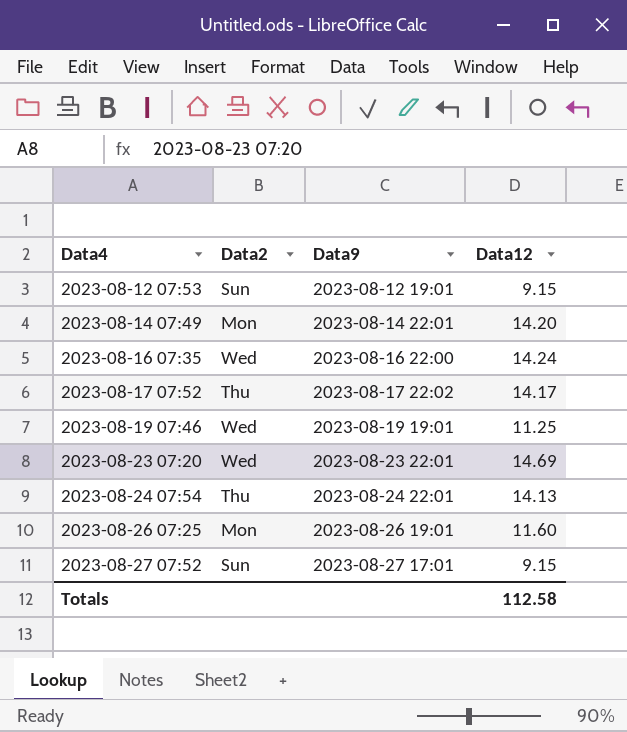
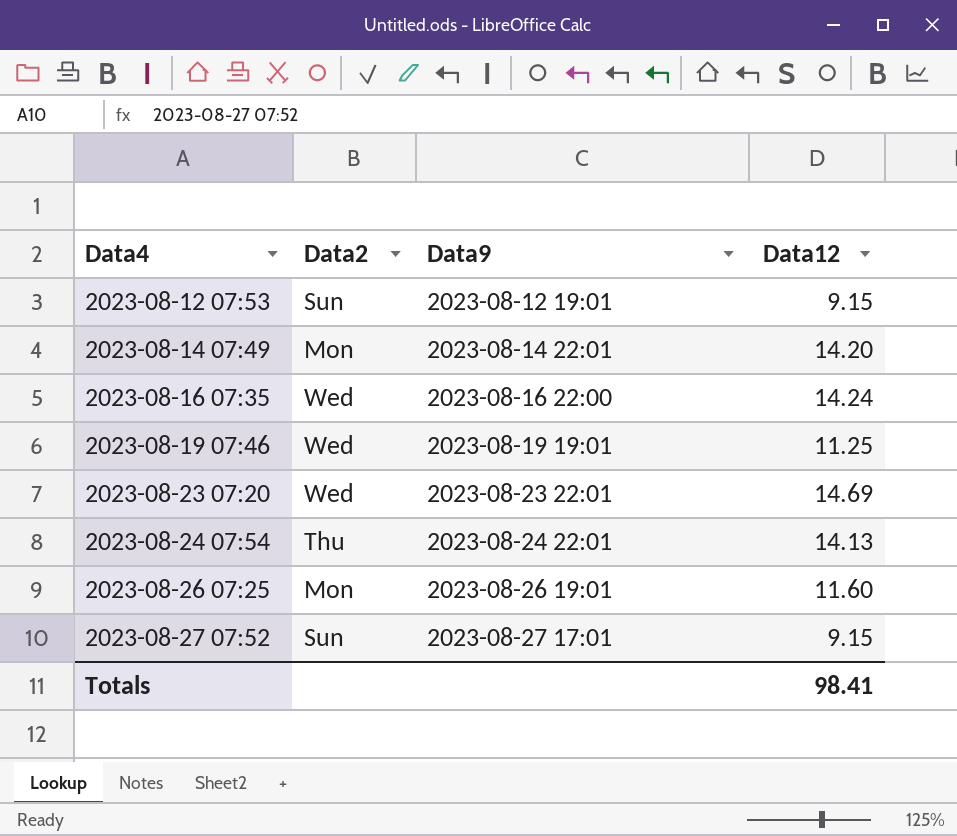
row 2023-08-17 07:52: Thu | 2023-08-17 22:02 | 14.17 -> none
Totals | Data12: 112.58 -> 98.41

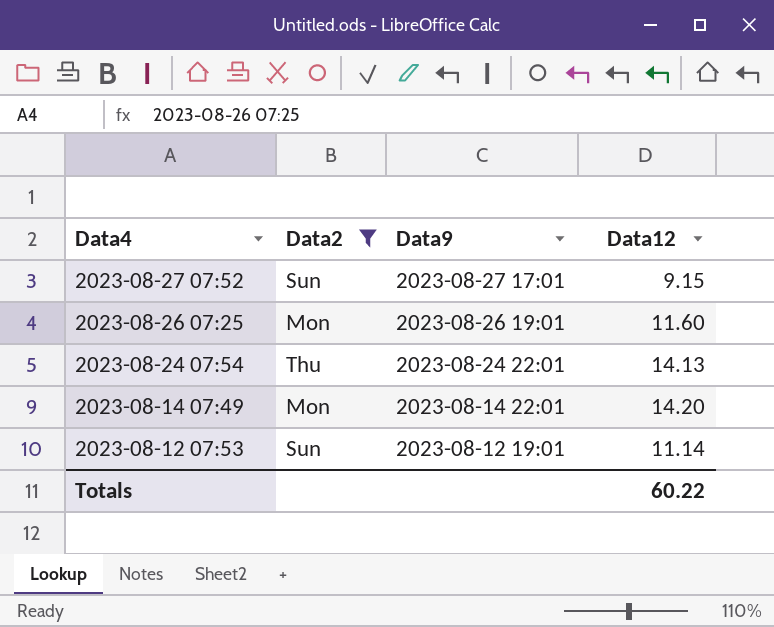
filter: none -> Data2 != Wed
row order: Data4 ascending -> Data4 descending
2023-08-12 07:53 | Data12: 9.15 -> 11.14
Totals | Data12: 98.41 -> 60.22

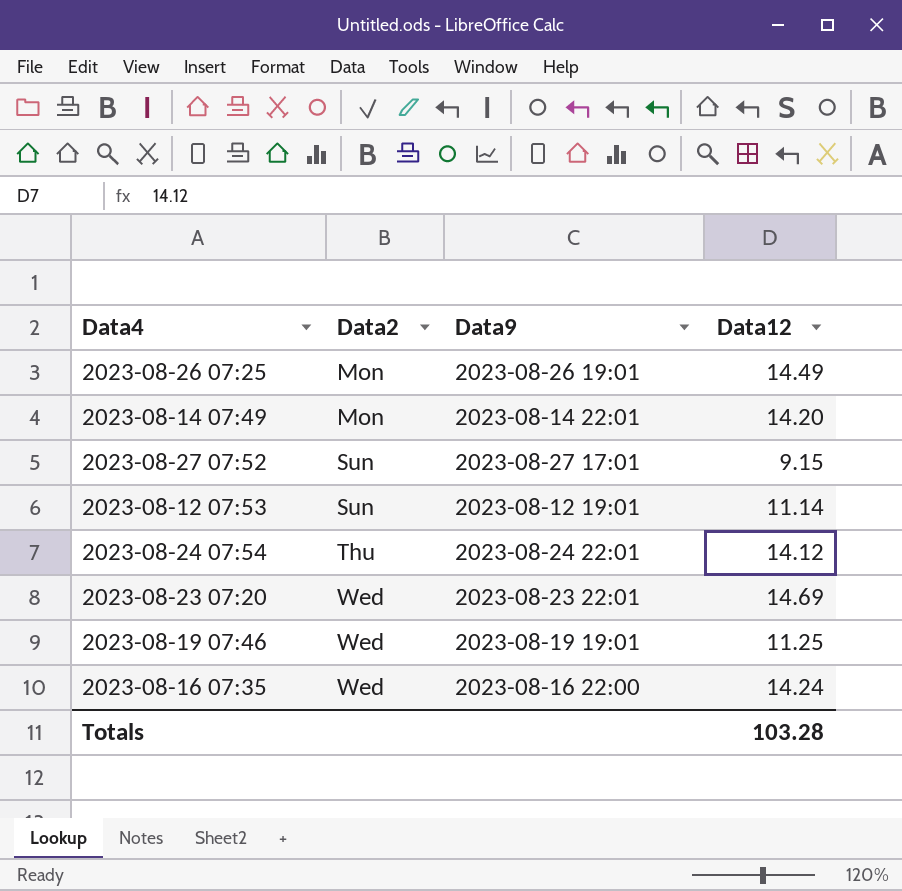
filter: Data2 != Wed -> none
row order: Data4 descending -> Data2 ascending
2023-08-26 07:25 | Data12: 11.60 -> 14.49
2023-08-24 07:54 | Data12: 14.13 -> 14.12
Totals | Data12: 60.22 -> 103.28

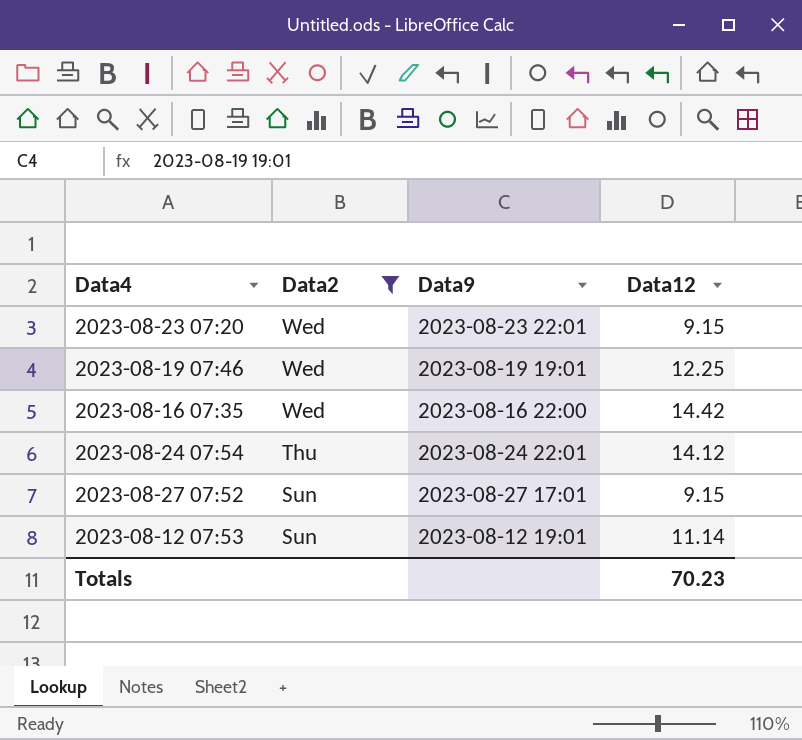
filter: none -> Data2 != Mon
row order: Data2 ascending -> Data2 descending
2023-08-23 07:20 | Data12: 14.69 -> 9.15
2023-08-19 07:46 | Data12: 11.25 -> 12.25
2023-08-16 07:35 | Data12: 14.24 -> 14.42
Totals | Data12: 103.28 -> 70.23

